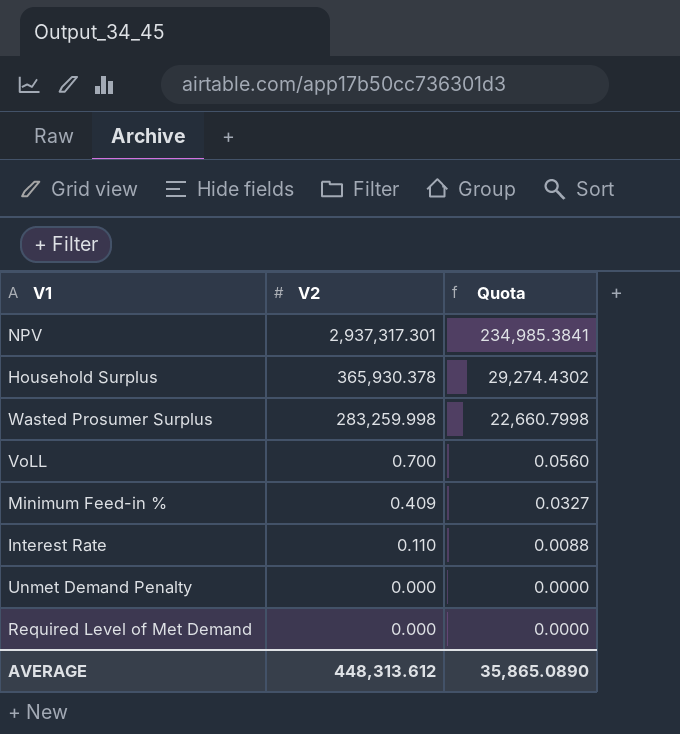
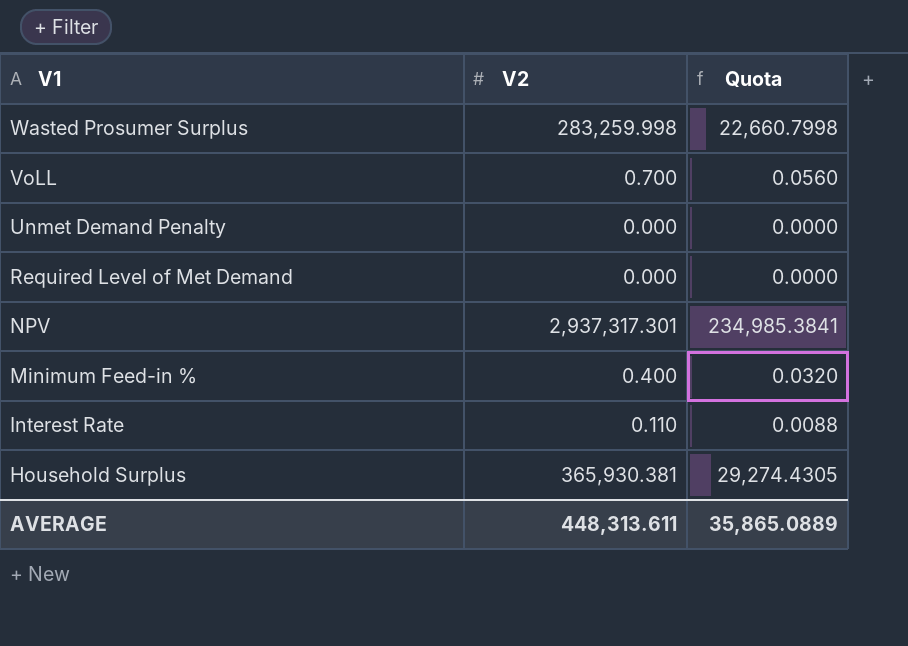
row order: V2 descending -> V1 descending
Minimum Feed-in % | V2: 0.409 -> 0.400
Minimum Feed-in % | Quota: 0.0327 -> 0.0320
Household Surplus | V2: 365,930.378 -> 365,930.381
Household Surplus | Quota: 29,274.4302 -> 29,274.4305
AVERAGE | V2: 448,313.612 -> 448,313.611
AVERAGE | Quota: 35,865.0890 -> 35,865.0889

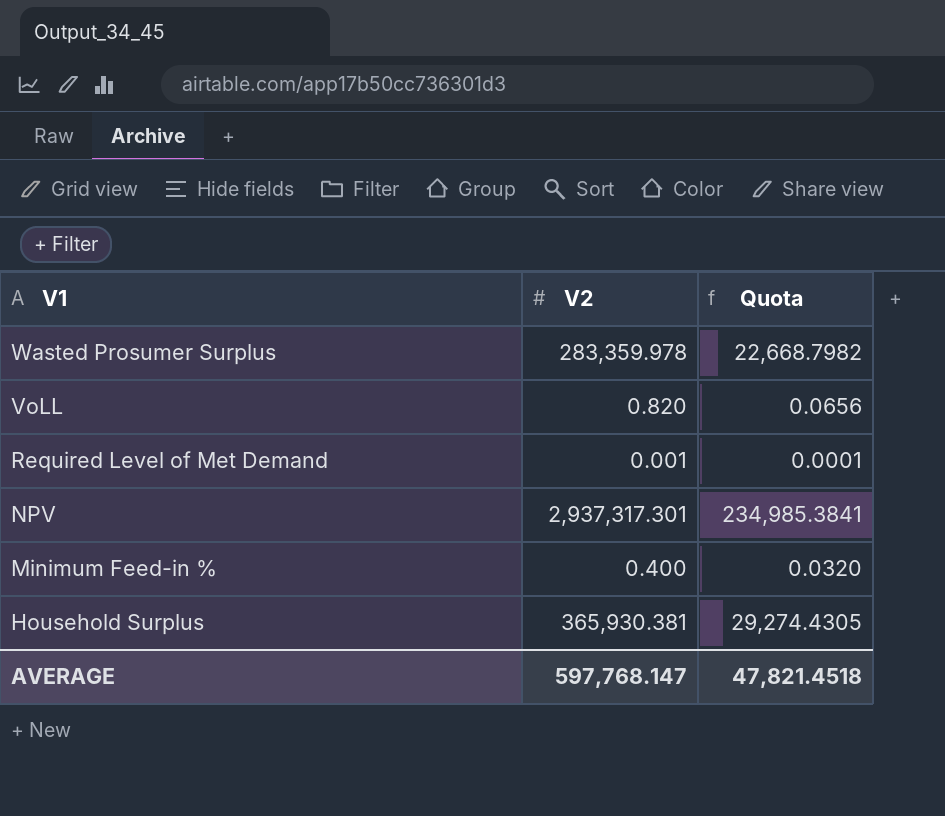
row Unmet Demand Penalty: 0.000 | 0.0000 -> none
row Interest Rate: 0.110 | 0.0088 -> none
Wasted Prosumer Surplus | V2: 283,259.998 -> 283,359.978
Wasted Prosumer Surplus | Quota: 22,660.7998 -> 22,668.7982
VoLL | V2: 0.700 -> 0.820
VoLL | Quota: 0.0560 -> 0.0656
Required Level of Met Demand | V2: 0.000 -> 0.001
Required Level of Met Demand | Quota: 0.0000 -> 0.0001
AVERAGE | V2: 448,313.611 -> 597,768.147
AVERAGE | Quota: 35,865.0889 -> 47,821.4518

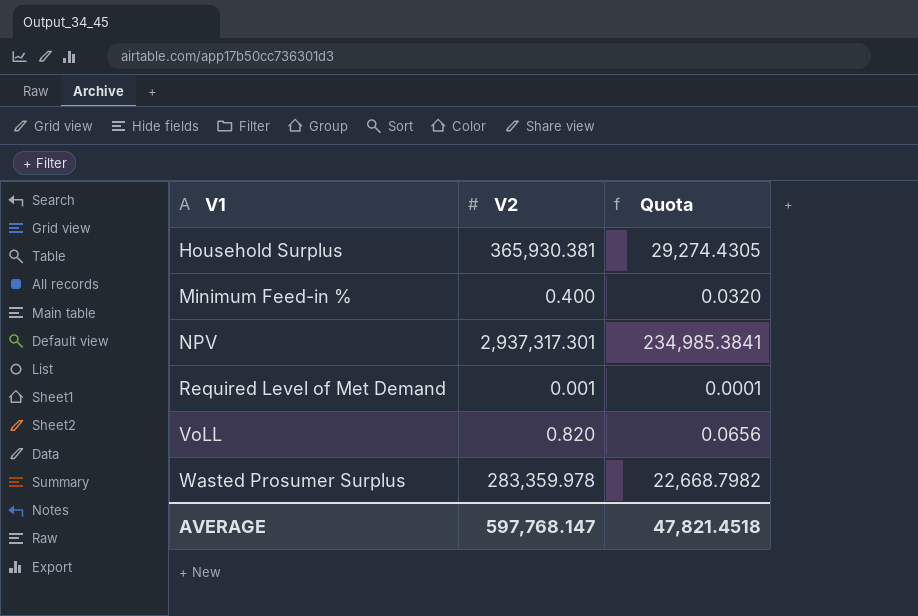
row order: V1 descending -> V1 ascending

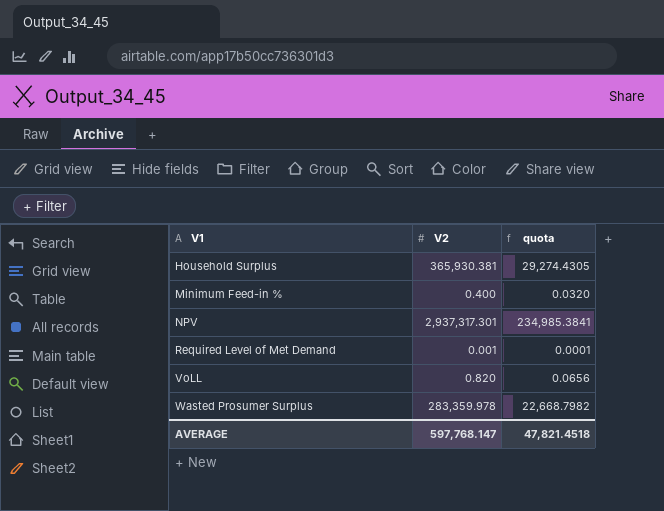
column name: Quota -> quota

